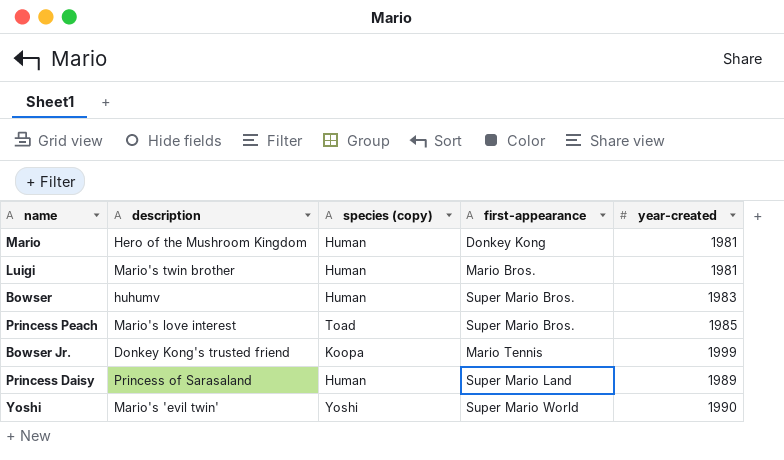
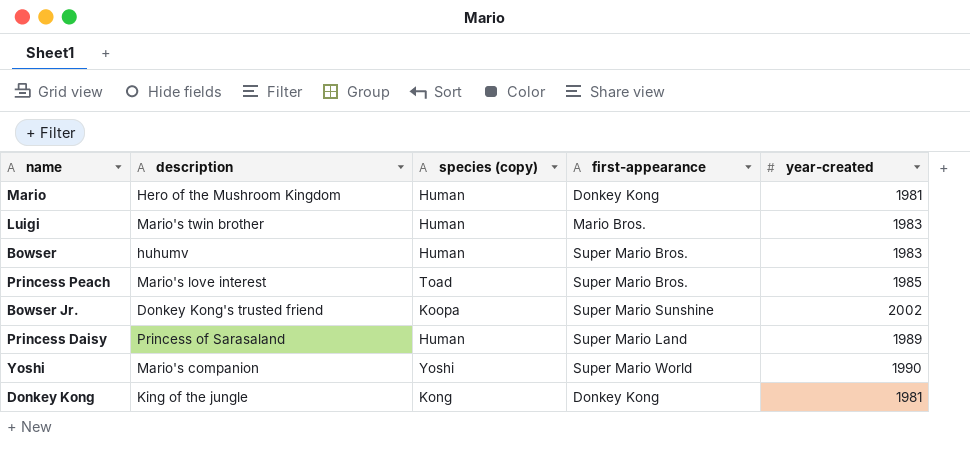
Luigi | year-created: 1981 -> 1983
Bowser Jr. | first-appearance: Mario Tennis -> Super Mario Sunshine
Bowser Jr. | year-created: 1999 -> 2002
Yoshi | description: Mario's 'evil twin' -> Mario's companion
row Donkey Kong: none -> King of the jungle | Kong | Donkey Kong | 1981

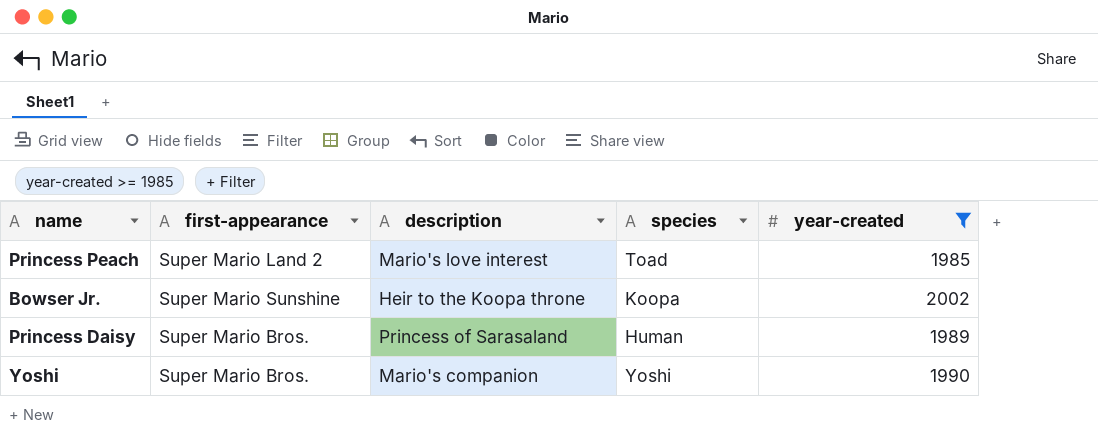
filter: none -> year-created >= 1985
column first-appearance | position: 4 -> 2
column name: species (copy) -> species
Princess Peach | first-appearance: Super Mario Bros. -> Super Mario Land 2
Bowser Jr. | description: Donkey Kong's trusted friend -> Heir to the Koopa throne
Princess Daisy | first-appearance: Super Mario Land -> Super Mario Bros.
Yoshi | first-appearance: Super Mario World -> Super Mario Bros.

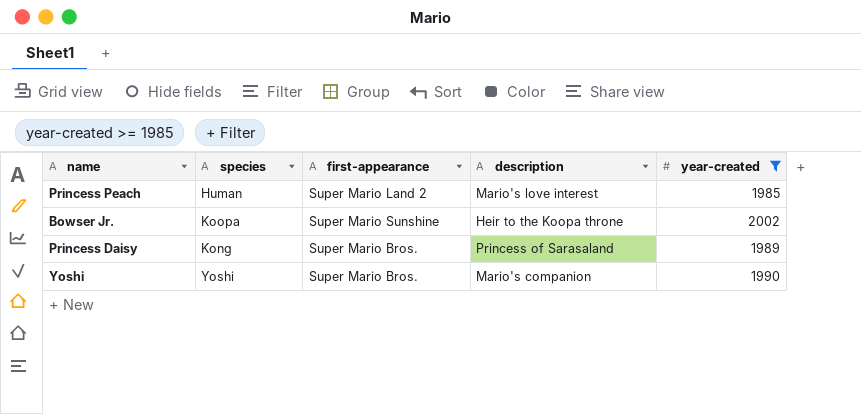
column species | position: 4 -> 2
Princess Peach | species: Toad -> Human
Princess Daisy | species: Human -> Kong

